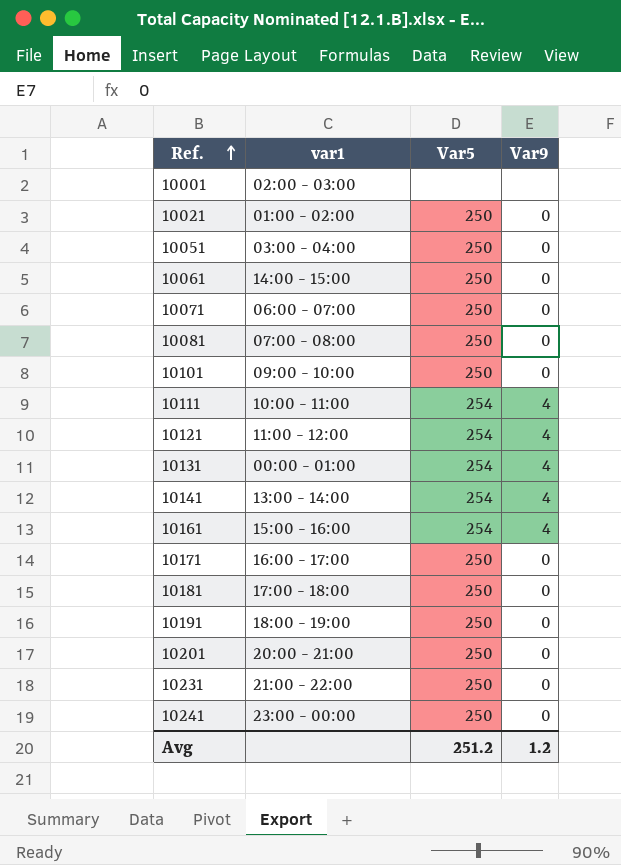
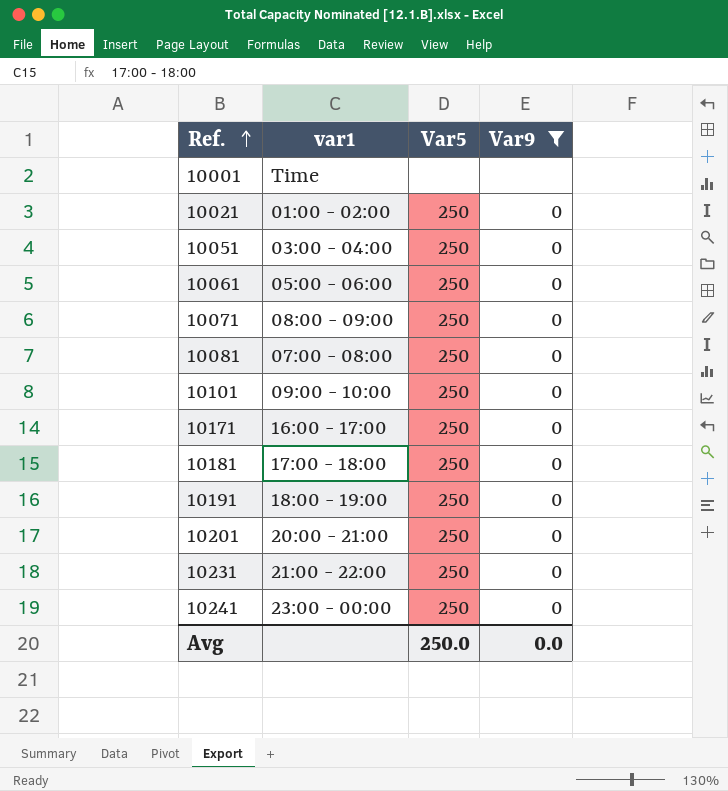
filter: none -> Var9 != 4
10001 | var1: 02:00 - 03:00 -> Time
10061 | var1: 14:00 - 15:00 -> 05:00 - 06:00
10071 | var1: 06:00 - 07:00 -> 08:00 - 09:00
Avg | Var5: 251.2 -> 250.0
Avg | Var9: 1.2 -> 0.0

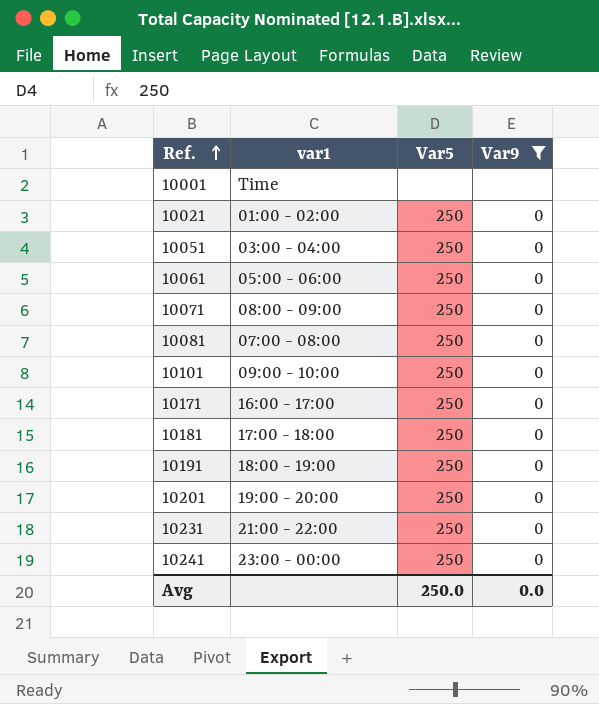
10201 | var1: 20:00 - 21:00 -> 19:00 - 20:00

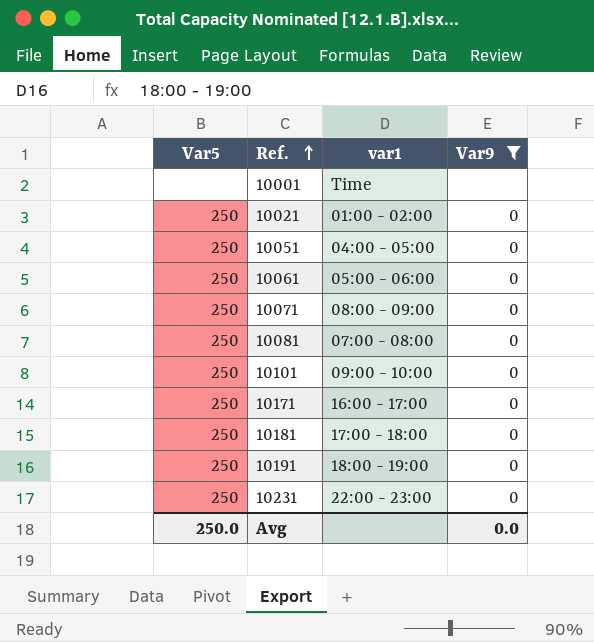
column Var5 | position: 3 -> 1
row 10201: 19:00 - 20:00 | 250 | 0 -> none
row 10241: 23:00 - 00:00 | 250 | 0 -> none
10051 | var1: 03:00 - 04:00 -> 04:00 - 05:00
10231 | var1: 21:00 - 22:00 -> 22:00 - 23:00

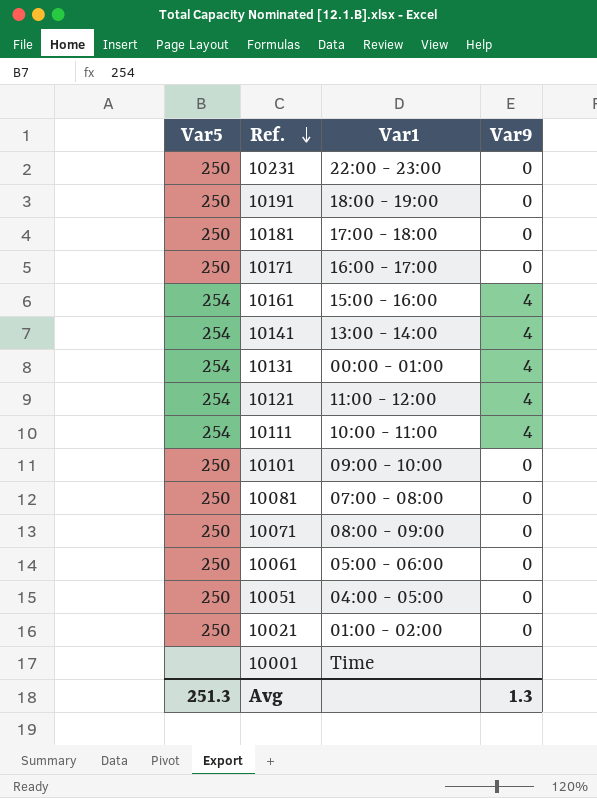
filter: Var9 != 4 -> none
row order: Ref. ascending -> Ref. descending
column name: var1 -> Var1
Avg | Var5: 250.0 -> 251.3
Avg | Var9: 0.0 -> 1.3

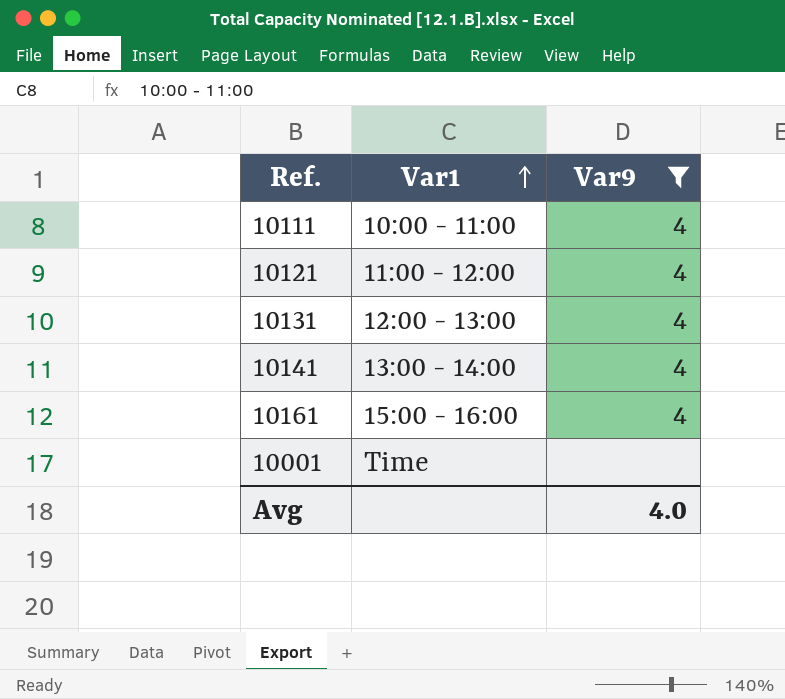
filter: none -> Var9 != 0
row order: Ref. descending -> Var1 ascending
column Var5 | position: 1 -> none
10131 | Var1: 00:00 - 01:00 -> 12:00 - 13:00
Avg | Var9: 1.3 -> 4.0

